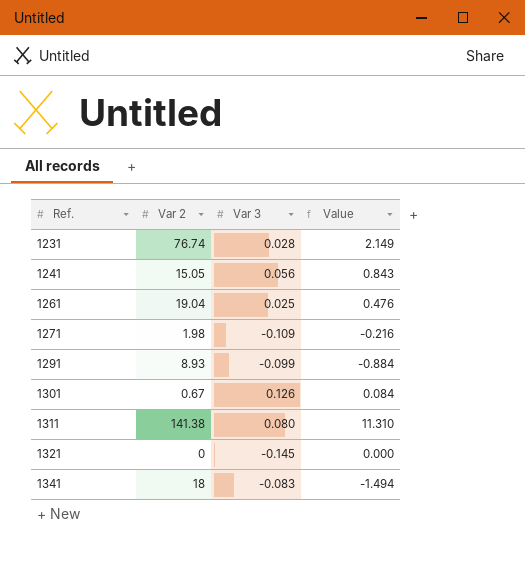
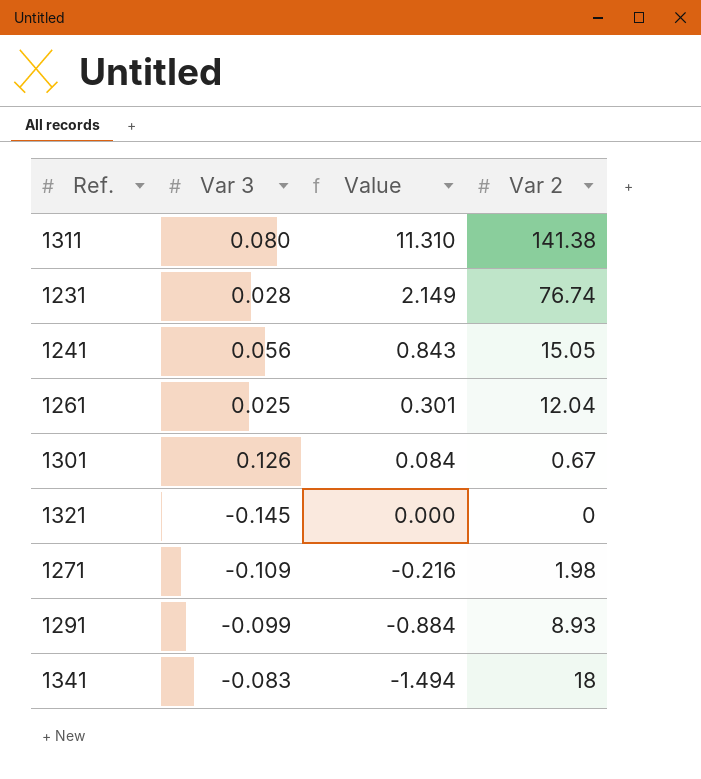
row order: Ref. ascending -> Value descending
column Var 2 | position: 2 -> 4
1261 | Value: 0.476 -> 0.301
1261 | Var 2: 19.04 -> 12.04

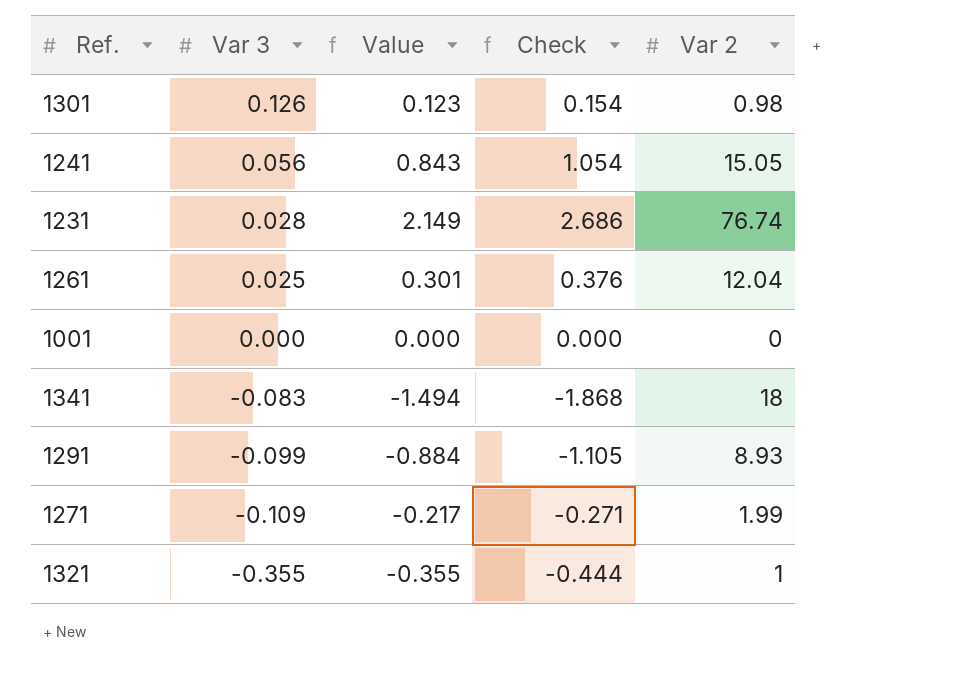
row order: Value descending -> Var 3 descending
column Check | formula: none -> [Value] * 1.25
row 1311: 0.080 | 11.310 | 141.38 -> none
1301 | Value: 0.084 -> 0.123
1301 | Var 2: 0.67 -> 0.98
row 1001: none -> 0.000 | 0.000 | 0.000 | 0
1271 | Value: -0.216 -> -0.217
1271 | Var 2: 1.98 -> 1.99
1321 | Var 3: -0.145 -> -0.355
1321 | Value: 0.000 -> -0.355
1321 | Var 2: 0 -> 1

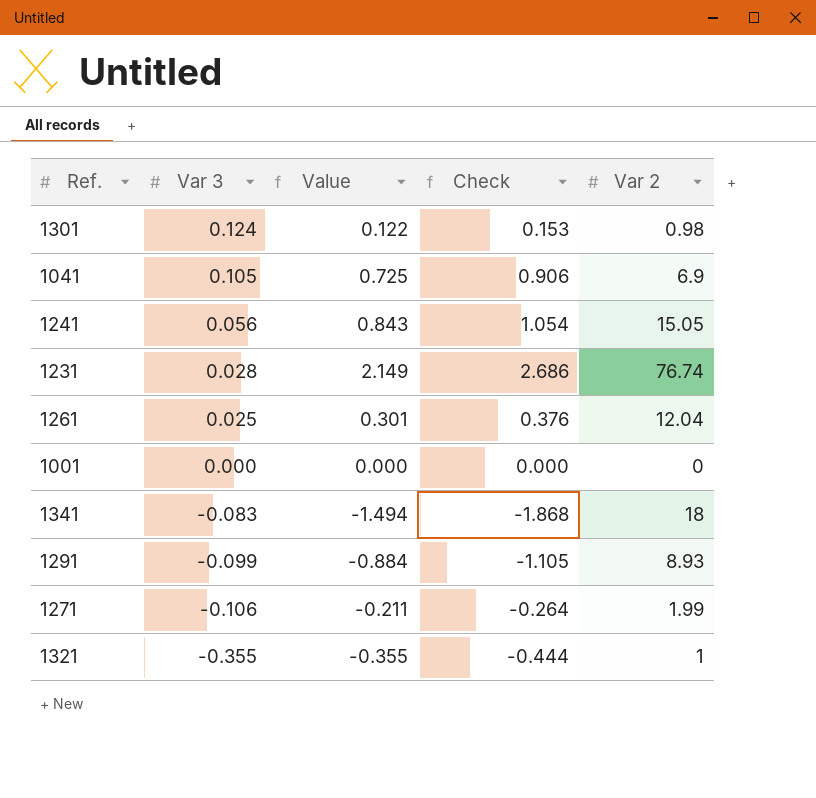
1301 | Var 3: 0.126 -> 0.124
1301 | Value: 0.123 -> 0.122
1301 | Check: 0.154 -> 0.153
row 1041: none -> 0.105 | 0.725 | 0.906 | 6.9
1271 | Var 3: -0.109 -> -0.106
1271 | Value: -0.217 -> -0.211
1271 | Check: -0.271 -> -0.264

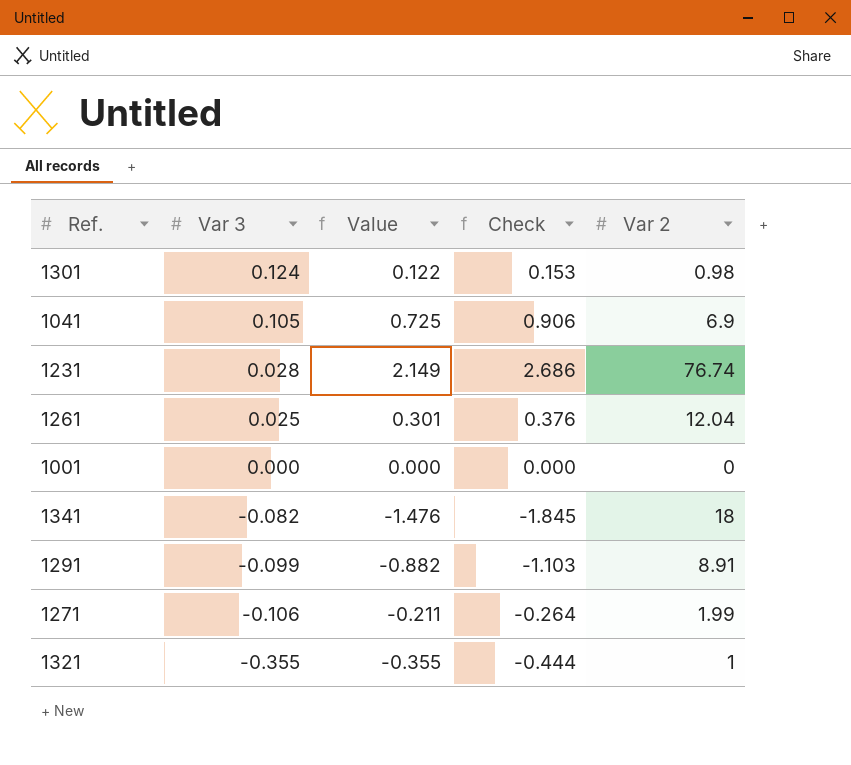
row 1241: 0.056 | 0.843 | 1.054 | 15.05 -> none
1341 | Var 3: -0.083 -> -0.082
1341 | Value: -1.494 -> -1.476
1341 | Check: -1.868 -> -1.845
1291 | Value: -0.884 -> -0.882
1291 | Check: -1.105 -> -1.103
1291 | Var 2: 8.93 -> 8.91

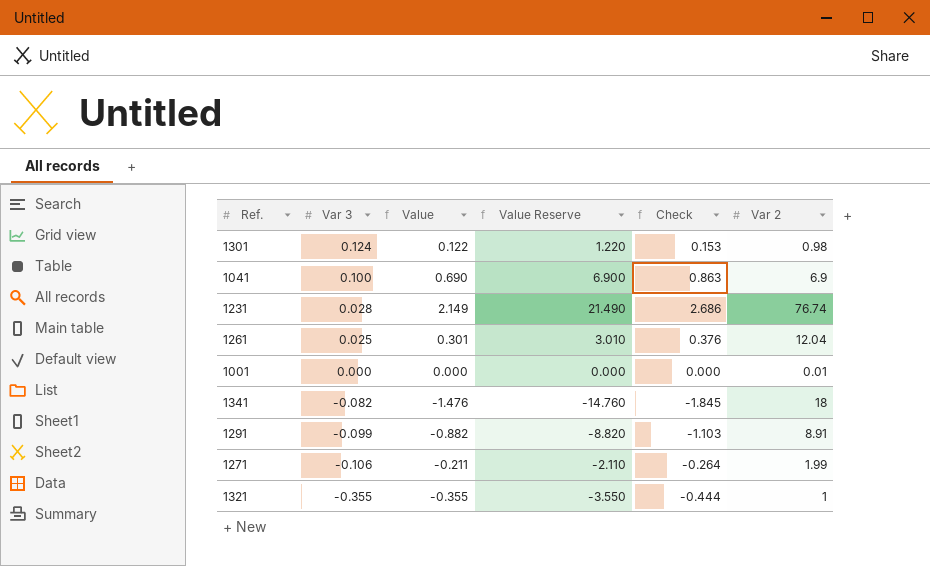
column Value Reserve | formula: none -> [Value] * 10
1041 | Var 3: 0.105 -> 0.100
1041 | Value: 0.725 -> 0.690
1041 | Check: 0.906 -> 0.863
1001 | Var 2: 0 -> 0.01

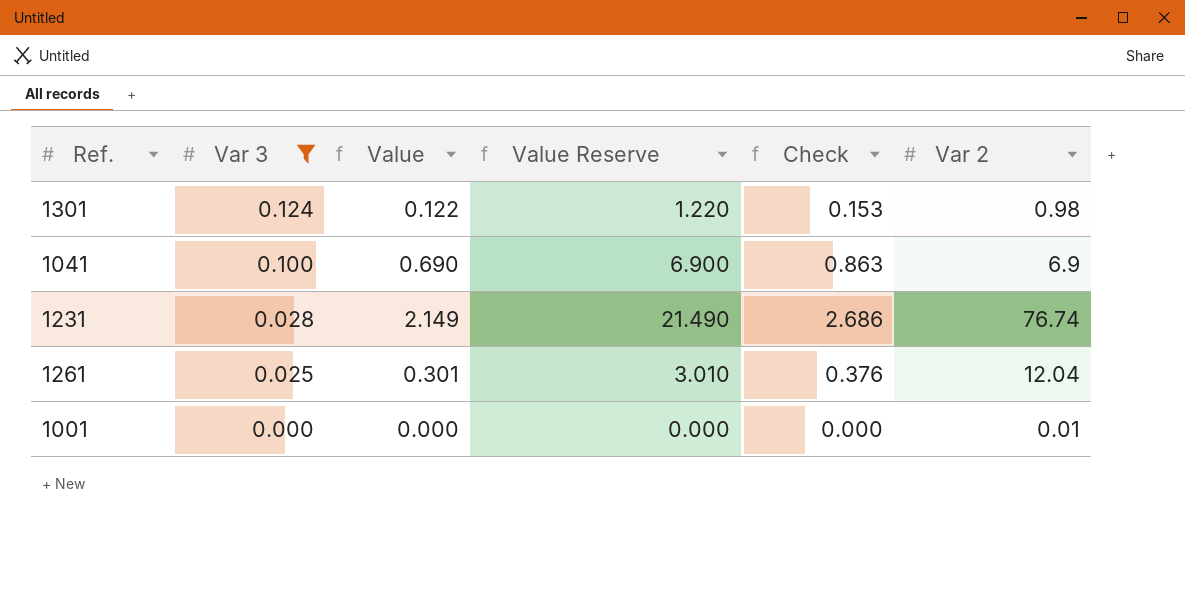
filter: none -> Var 3 >= 0.000

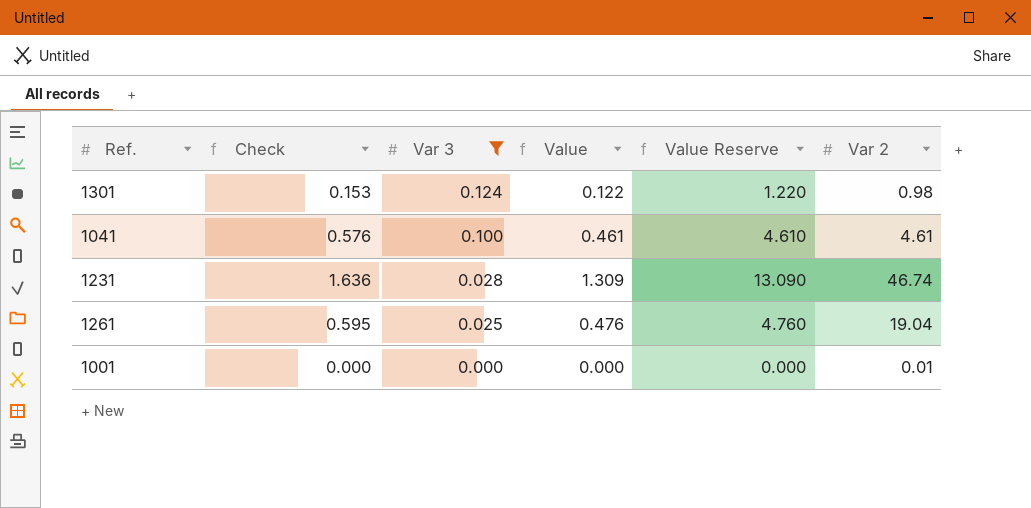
column Check | position: 5 -> 2
1041 | Check: 0.863 -> 0.576
1041 | Value: 0.690 -> 0.461
1041 | Value Reserve: 6.900 -> 4.610
1041 | Var 2: 6.9 -> 4.61
1231 | Check: 2.686 -> 1.636
1231 | Value: 2.149 -> 1.309
1231 | Value Reserve: 21.490 -> 13.090
1231 | Var 2: 76.74 -> 46.74
1261 | Check: 0.376 -> 0.595
1261 | Value: 0.301 -> 0.476
1261 | Value Reserve: 3.010 -> 4.760
1261 | Var 2: 12.04 -> 19.04

